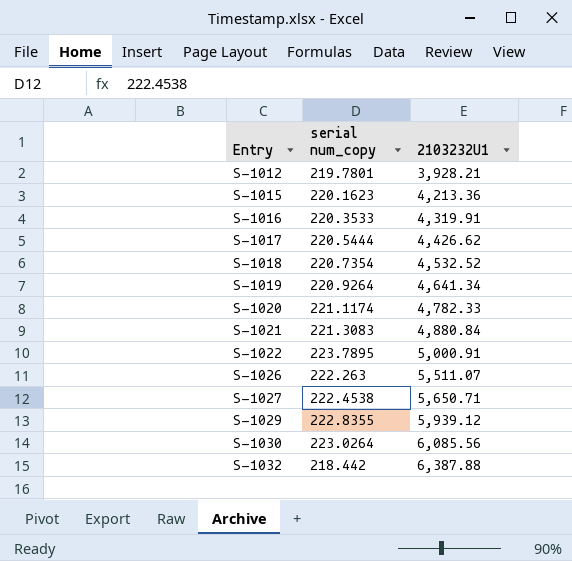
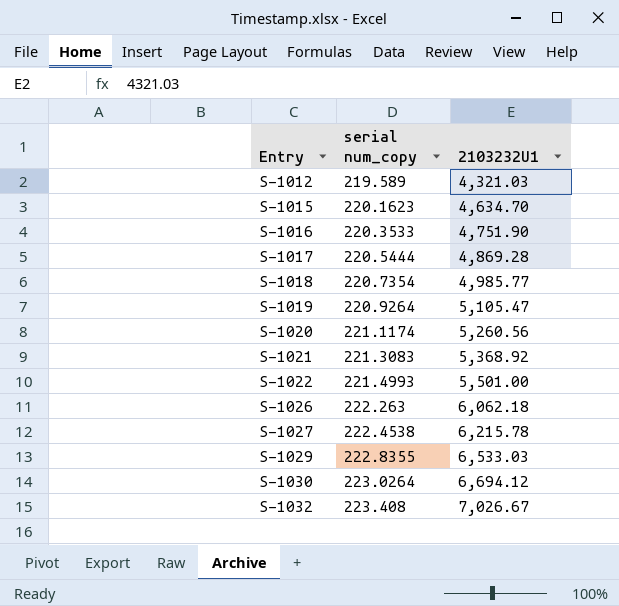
S-1012 | serial num_copy: 219.7801 -> 219.589
S-1012 | 2103232U1: 3,928.21 -> 4,321.03
S-1015 | 2103232U1: 4,213.36 -> 4,634.70
S-1016 | 2103232U1: 4,319.91 -> 4,751.90
S-1017 | 2103232U1: 4,426.62 -> 4,869.28
S-1018 | 2103232U1: 4,532.52 -> 4,985.77
S-1019 | 2103232U1: 4,641.34 -> 5,105.47
S-1020 | 2103232U1: 4,782.33 -> 5,260.56
S-1021 | 2103232U1: 4,880.84 -> 5,368.92
S-1022 | serial num_copy: 223.7895 -> 221.4993
S-1022 | 2103232U1: 5,000.91 -> 5,501.00
S-1026 | 2103232U1: 5,511.07 -> 6,062.18
S-1027 | 2103232U1: 5,650.71 -> 6,215.78
S-1029 | 2103232U1: 5,939.12 -> 6,533.03
S-1030 | 2103232U1: 6,085.56 -> 6,694.12
S-1032 | serial num_copy: 218.442 -> 223.408
S-1032 | 2103232U1: 6,387.88 -> 7,026.67

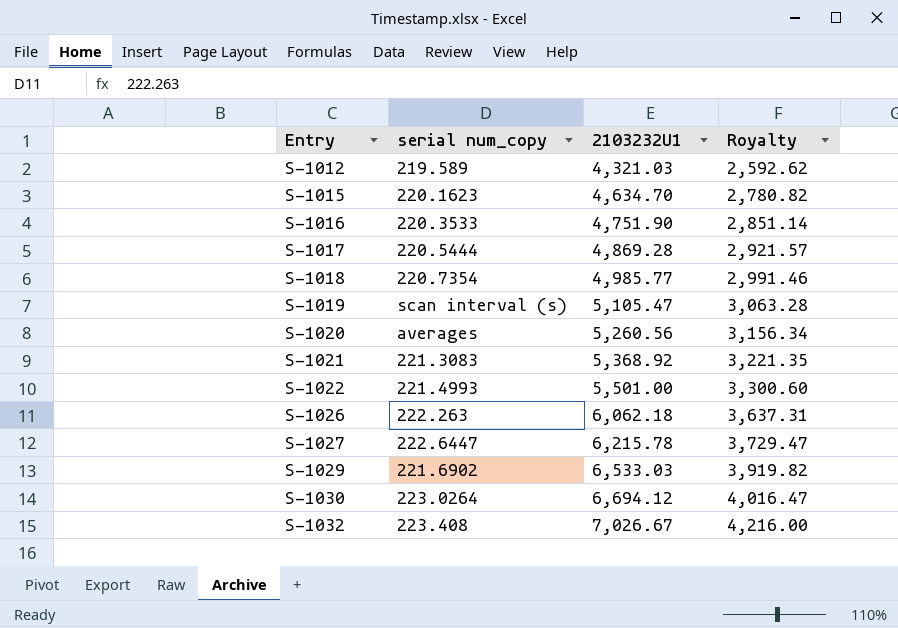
column Royalty | formula: none -> [2103232U1] * 0.6
S-1019 | serial num_copy: 220.9264 -> scan interval (s)
S-1020 | serial num_copy: 221.1174 -> averages
S-1027 | serial num_copy: 222.4538 -> 222.6447
S-1029 | serial num_copy: 222.8355 -> 221.6902

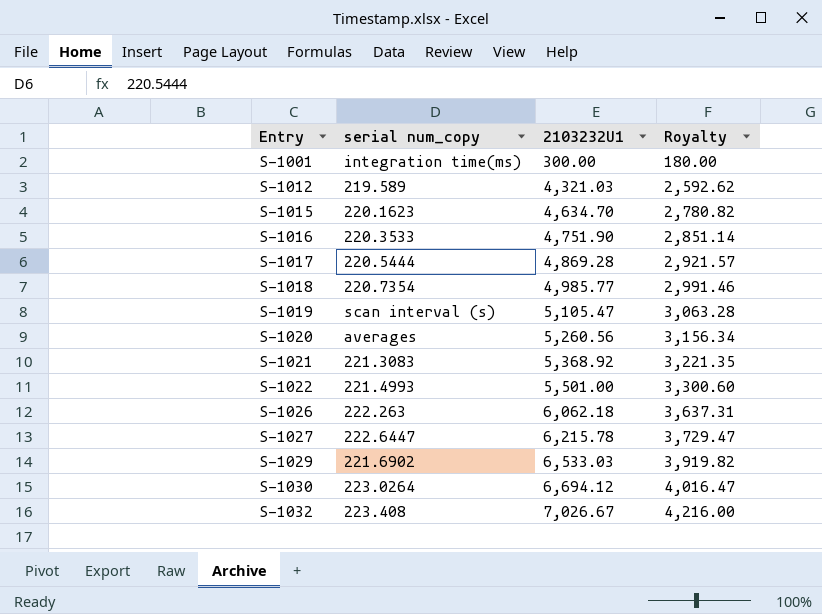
row S-1001: none -> integration time(ms) | 300.00 | 180.00

